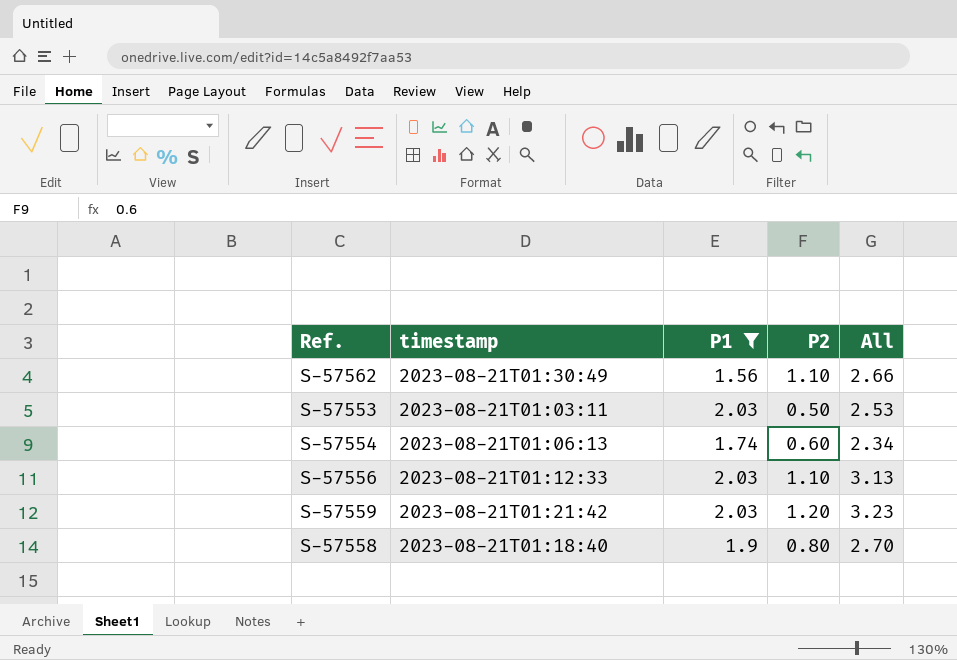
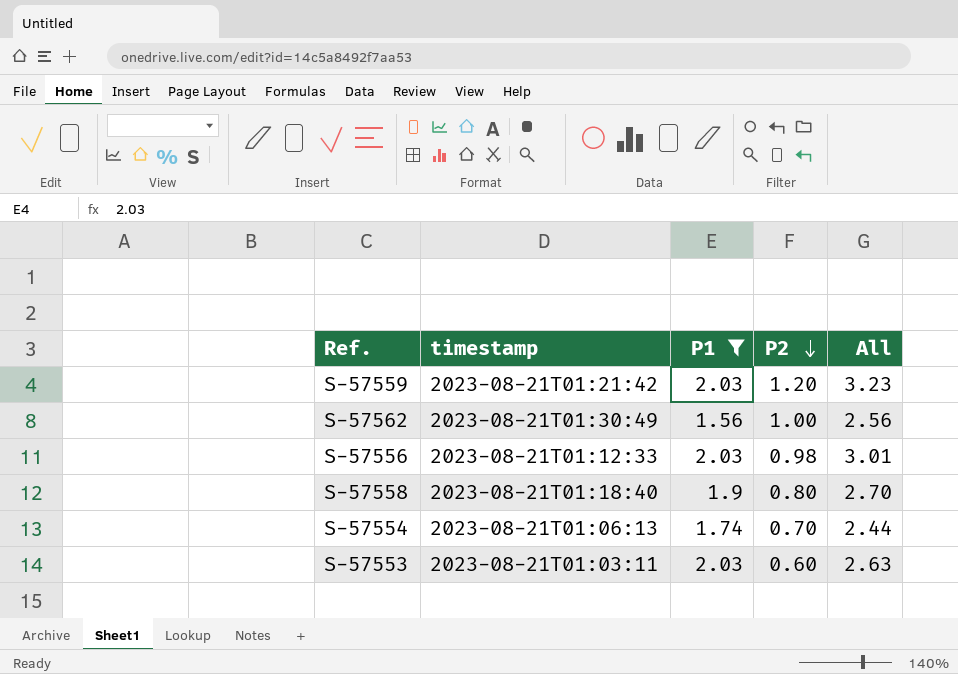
row order: none -> P2 descending
S-57562 | P2: 1.10 -> 1.00
S-57562 | All: 2.66 -> 2.56
S-57556 | P2: 1.10 -> 0.98
S-57556 | All: 3.13 -> 3.01
S-57554 | P2: 0.60 -> 0.70
S-57554 | All: 2.34 -> 2.44
S-57553 | P2: 0.50 -> 0.60
S-57553 | All: 2.53 -> 2.63

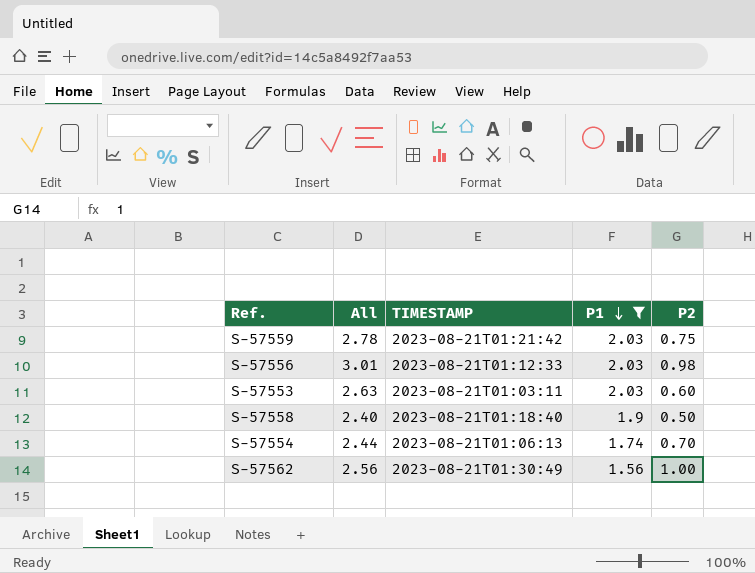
row order: P2 descending -> P1 descending
column All | position: 5 -> 2
column name: timestamp -> TIMESTAMP
S-57559 | All: 3.23 -> 2.78
S-57559 | P2: 1.20 -> 0.75
S-57558 | All: 2.70 -> 2.40
S-57558 | P2: 0.80 -> 0.50

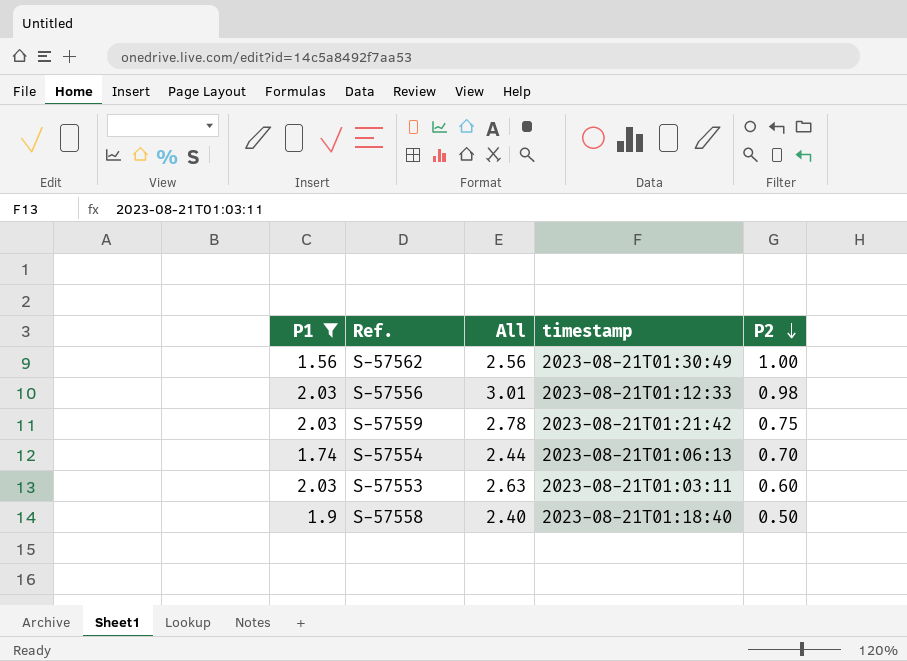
row order: P1 descending -> P2 descending
column P1 | position: 4 -> 1
column name: TIMESTAMP -> timestamp

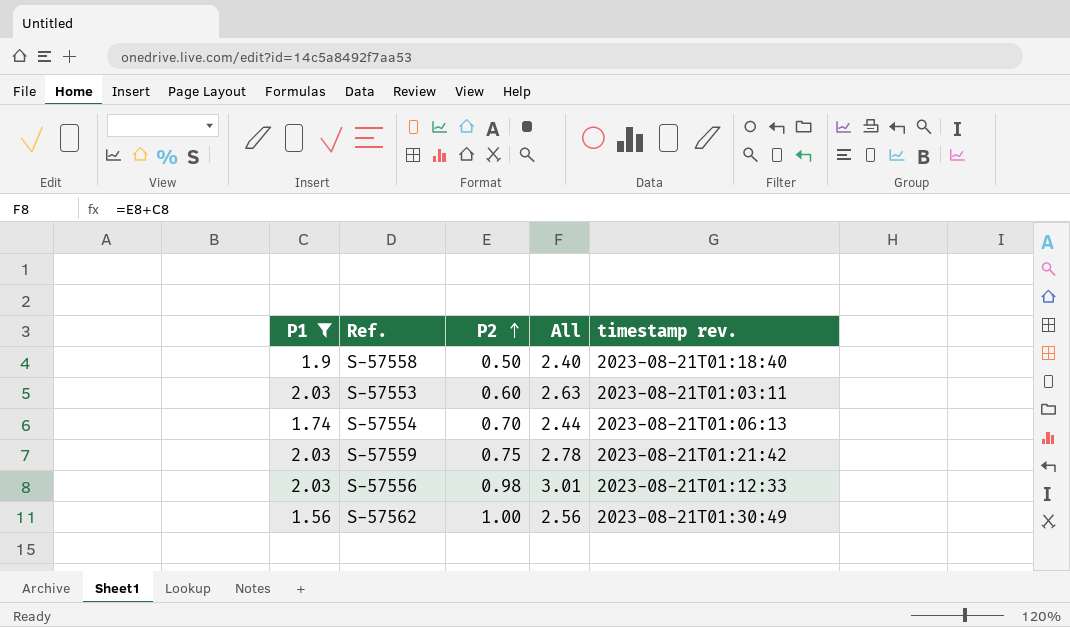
row order: P2 descending -> P2 ascending
column P2 | position: 5 -> 3
column name: timestamp -> timestamp rev.

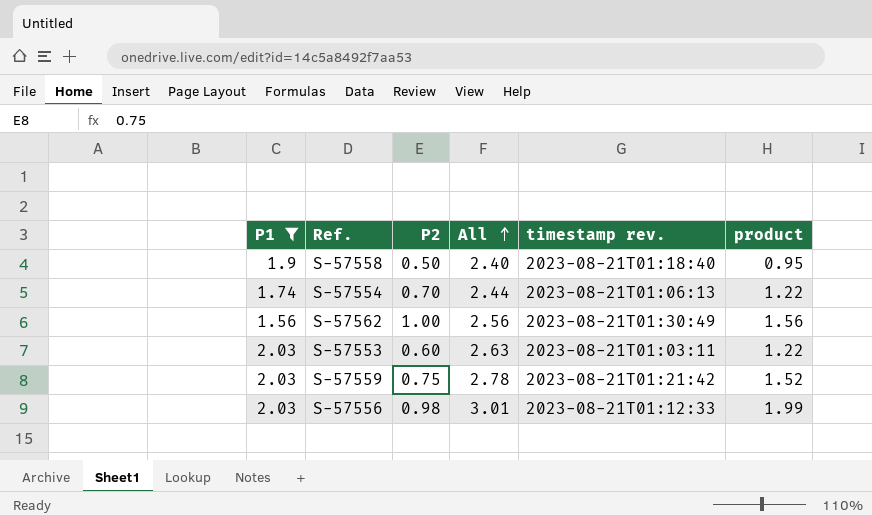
row order: P2 ascending -> All ascending
column product | formula: none -> [P1] * [P2]

